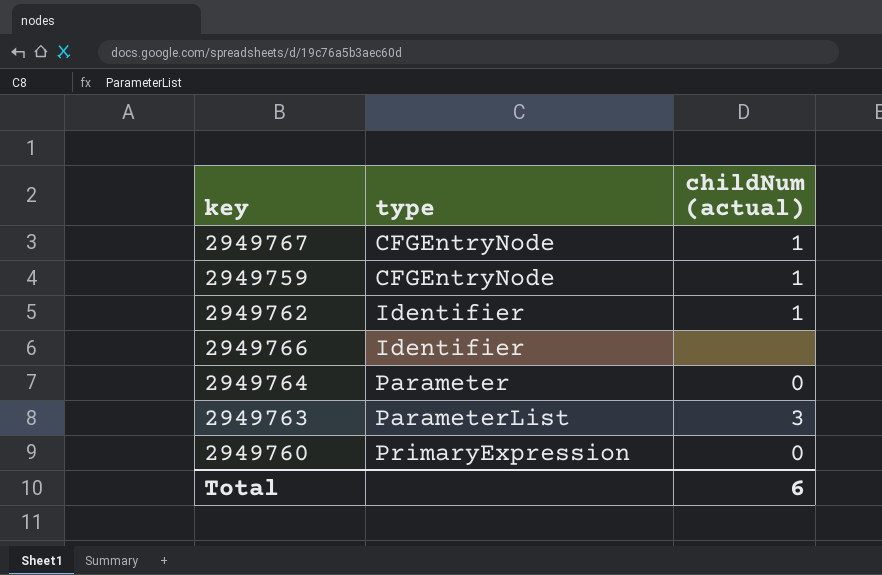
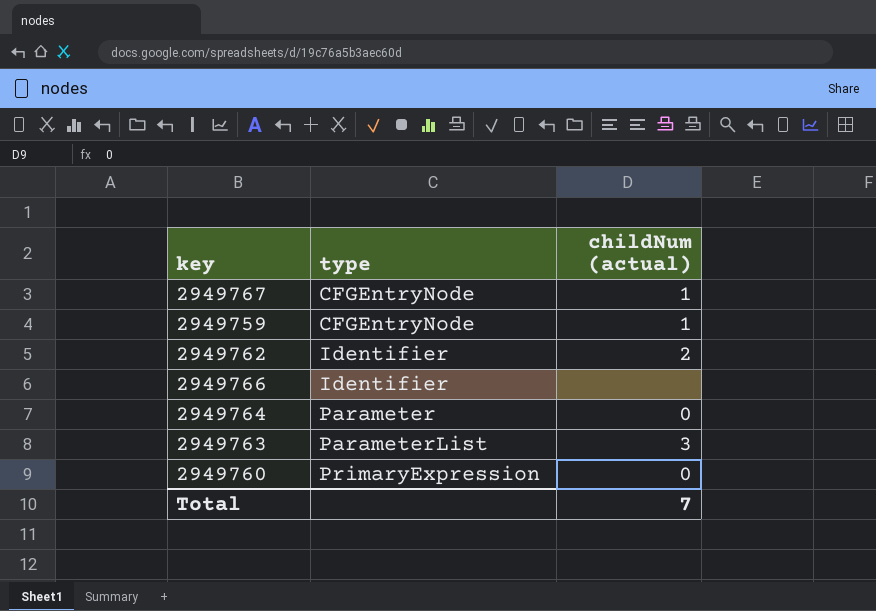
2949762 | childNum (actual): 1 -> 2
Total | childNum (actual): 6 -> 7

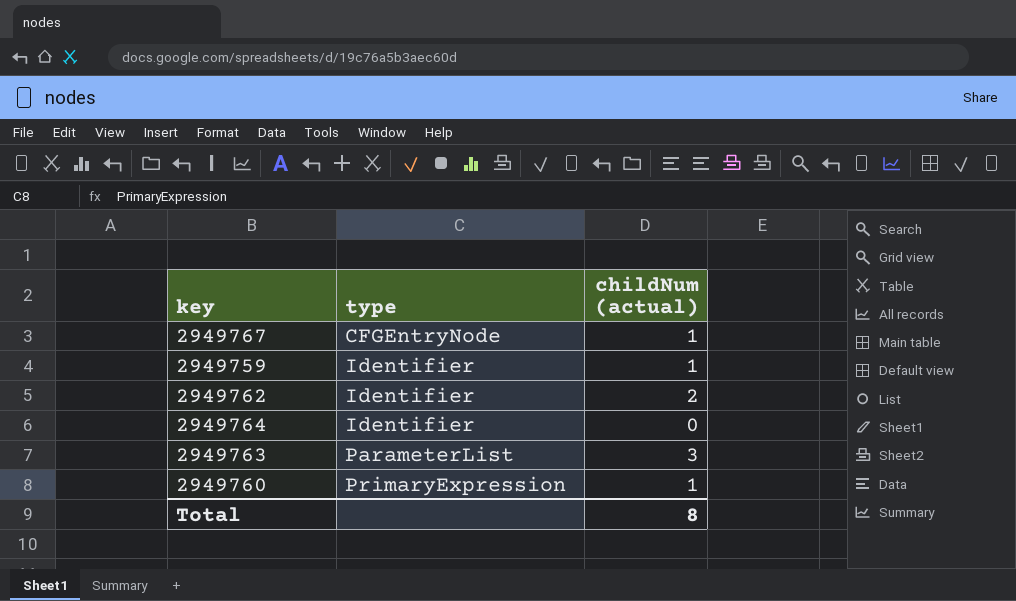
row 2949766: Identifier | none -> none
2949759 | type: CFGEntryNode -> Identifier
2949764 | type: Parameter -> Identifier
2949760 | childNum (actual): 0 -> 1
Total | childNum (actual): 7 -> 8

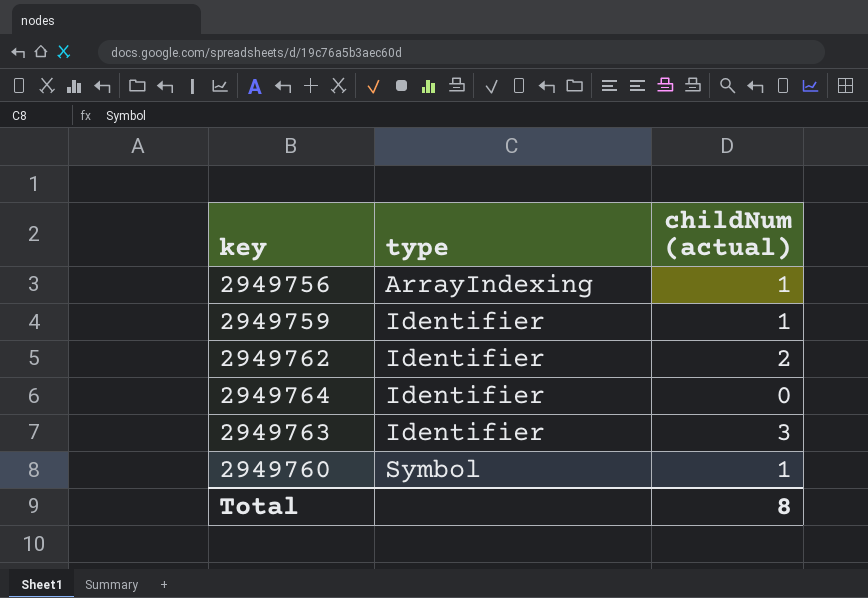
row 2949767: CFGEntryNode | 1 -> none
row 2949756: none -> ArrayIndexing | 1
2949763 | type: ParameterList -> Identifier
2949760 | type: PrimaryExpression -> Symbol

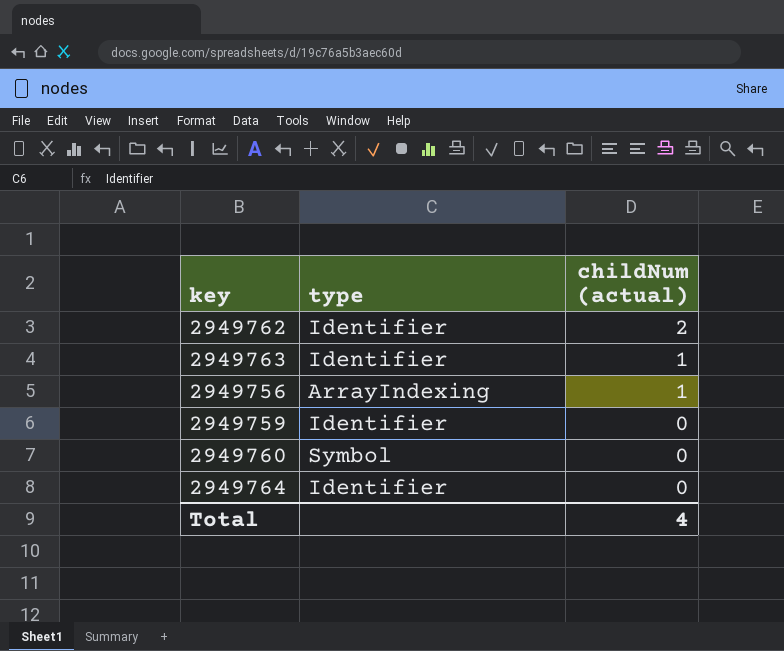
row order: type ascending -> childNum (actual) descending
2949763 | childNum (actual): 3 -> 1
2949759 | childNum (actual): 1 -> 0
2949760 | childNum (actual): 1 -> 0
Total | childNum (actual): 8 -> 4

